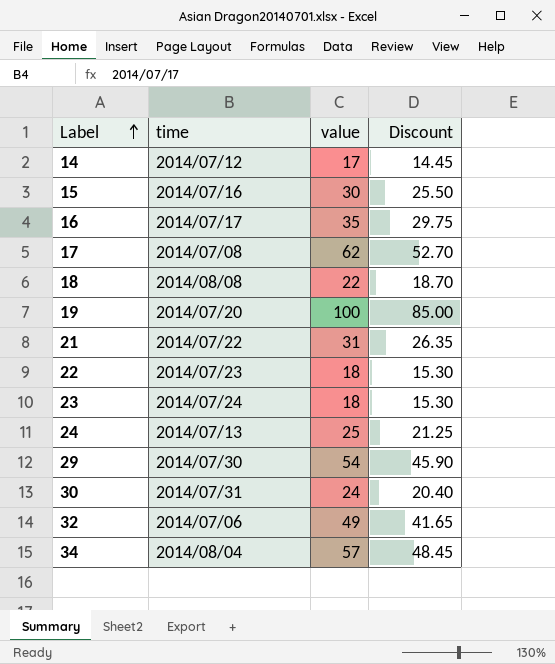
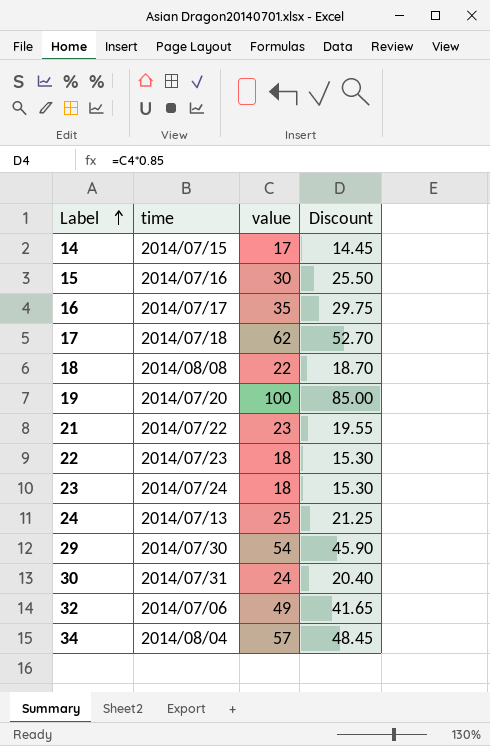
14 | time: 2014/07/12 -> 2014/07/15
17 | time: 2014/07/08 -> 2014/07/18
21 | value: 31 -> 23
21 | Discount: 26.35 -> 19.55

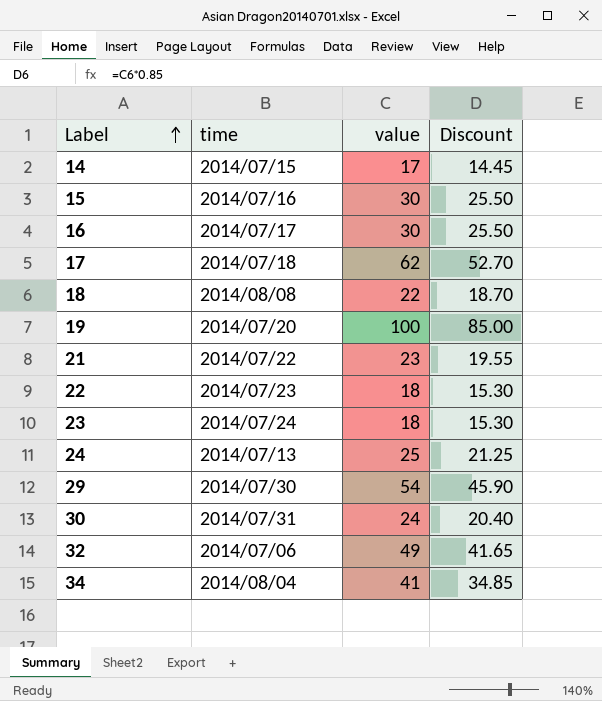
16 | value: 35 -> 30
16 | Discount: 29.75 -> 25.50
34 | value: 57 -> 41
34 | Discount: 48.45 -> 34.85

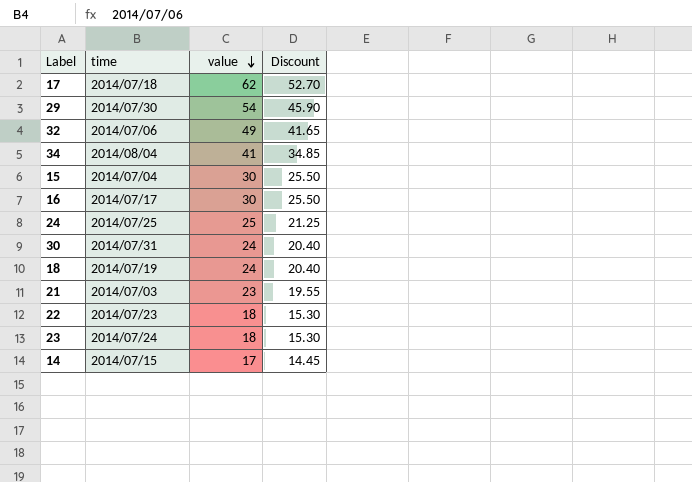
row order: Label ascending -> value descending
row 19: 2014/07/20 | 100 | 85.00 -> none
15 | time: 2014/07/16 -> 2014/07/04
24 | time: 2014/07/13 -> 2014/07/25
18 | time: 2014/08/08 -> 2014/07/19
18 | value: 22 -> 24
18 | Discount: 18.70 -> 20.40
21 | time: 2014/07/22 -> 2014/07/03

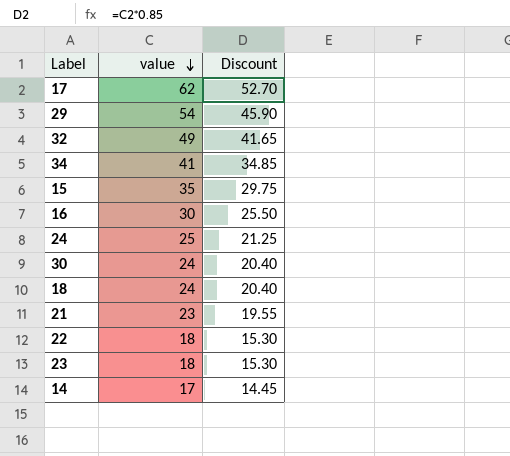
column time | position: 2 -> none
15 | value: 30 -> 35
15 | Discount: 25.50 -> 29.75

